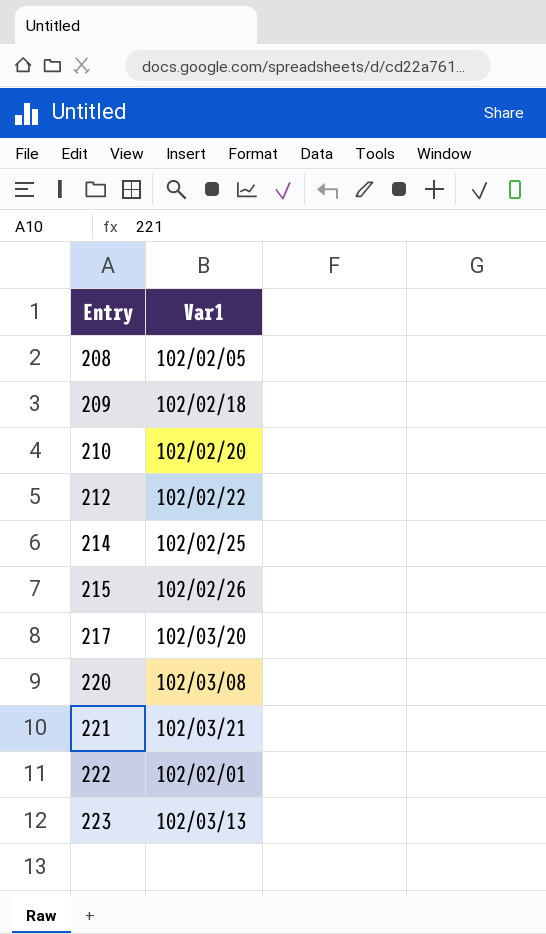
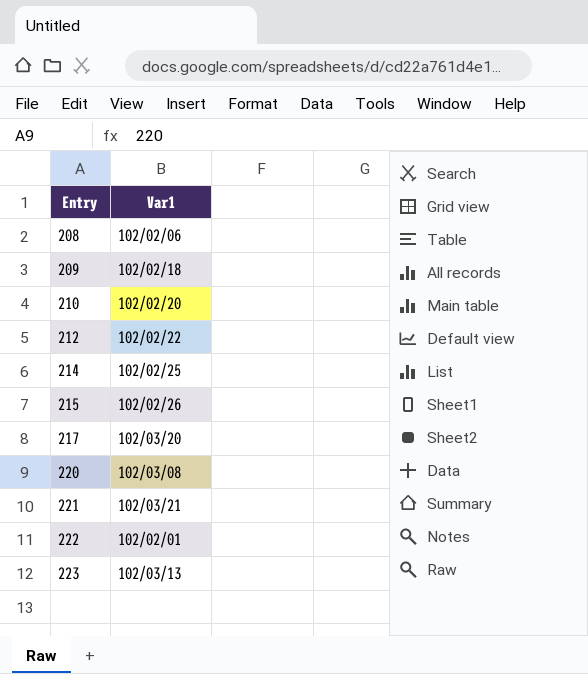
208 | Var1: 102/02/05 -> 102/02/06

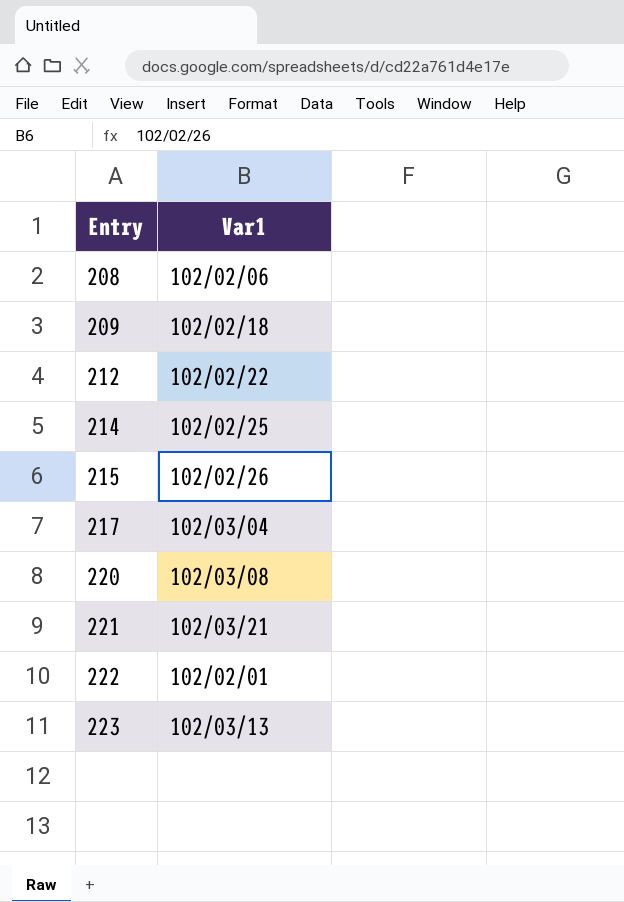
row 210: 102/02/20 -> none
217 | Var1: 102/03/20 -> 102/03/04

